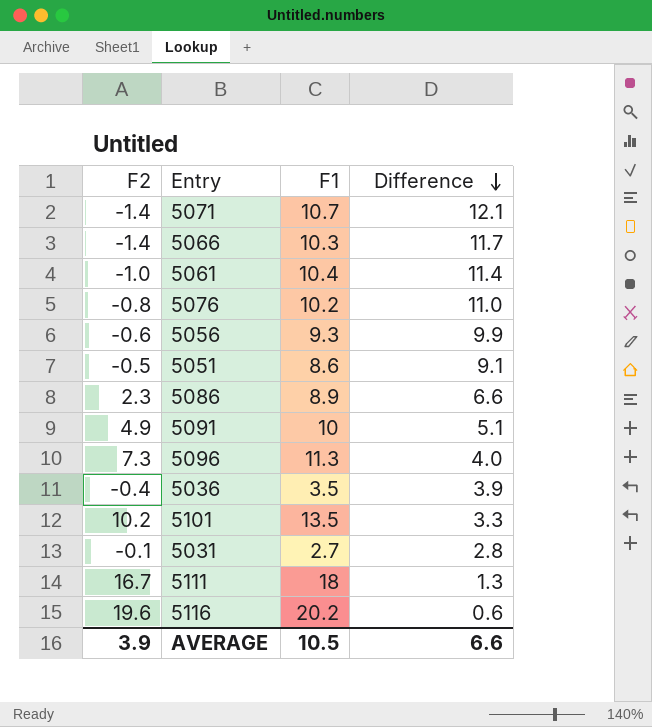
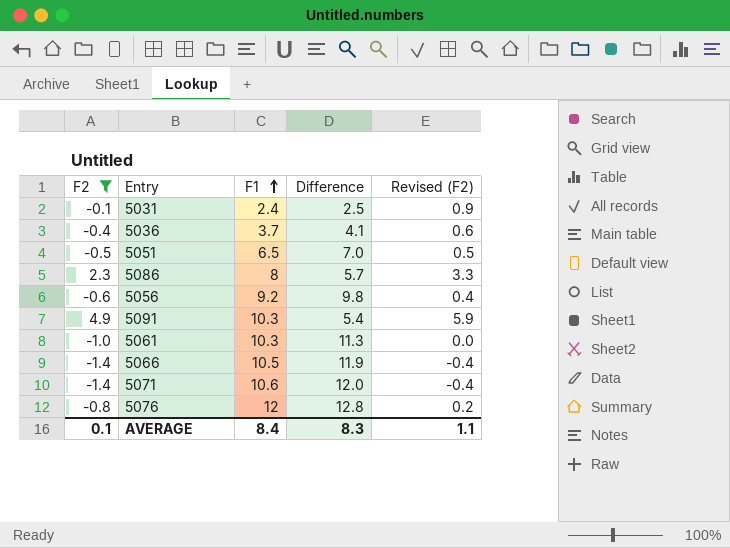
filter: none -> F2 <= 4.9
row order: Difference descending -> F1 ascending
column Revised (F2) | formula: none -> [F2] + 1
5031 | F1: 2.7 -> 2.4
5031 | Difference: 2.8 -> 2.5
5036 | F1: 3.5 -> 3.7
5036 | Difference: 3.9 -> 4.1
5051 | F1: 8.6 -> 6.5
5051 | Difference: 9.1 -> 7.0
5086 | F1: 8.9 -> 8
5086 | Difference: 6.6 -> 5.7
5056 | F1: 9.3 -> 9.2
5056 | Difference: 9.9 -> 9.8
5091 | F1: 10 -> 10.3
5091 | Difference: 5.1 -> 5.4
5061 | F1: 10.4 -> 10.3
5061 | Difference: 11.4 -> 11.3
5066 | F1: 10.3 -> 10.5
5066 | Difference: 11.7 -> 11.9
5071 | F1: 10.7 -> 10.6
5071 | Difference: 12.1 -> 12.0
5076 | F1: 10.2 -> 12
5076 | Difference: 11.0 -> 12.8
AVERAGE | F2: 3.9 -> 0.1
AVERAGE | F1: 10.5 -> 8.4
AVERAGE | Difference: 6.6 -> 8.3

